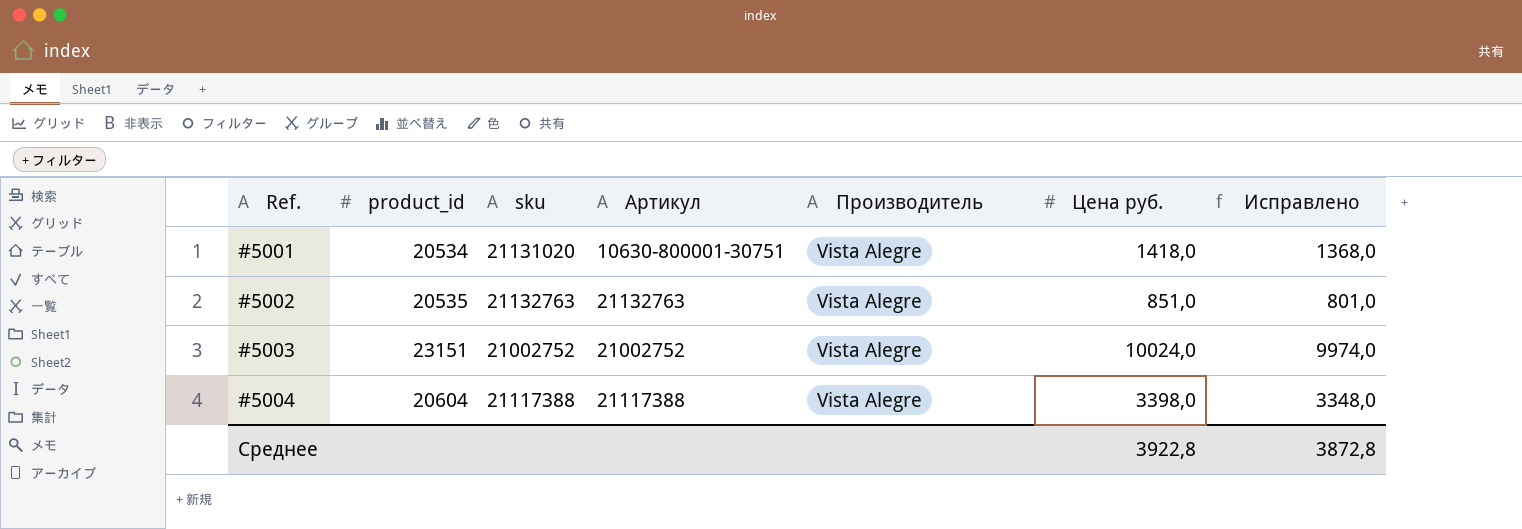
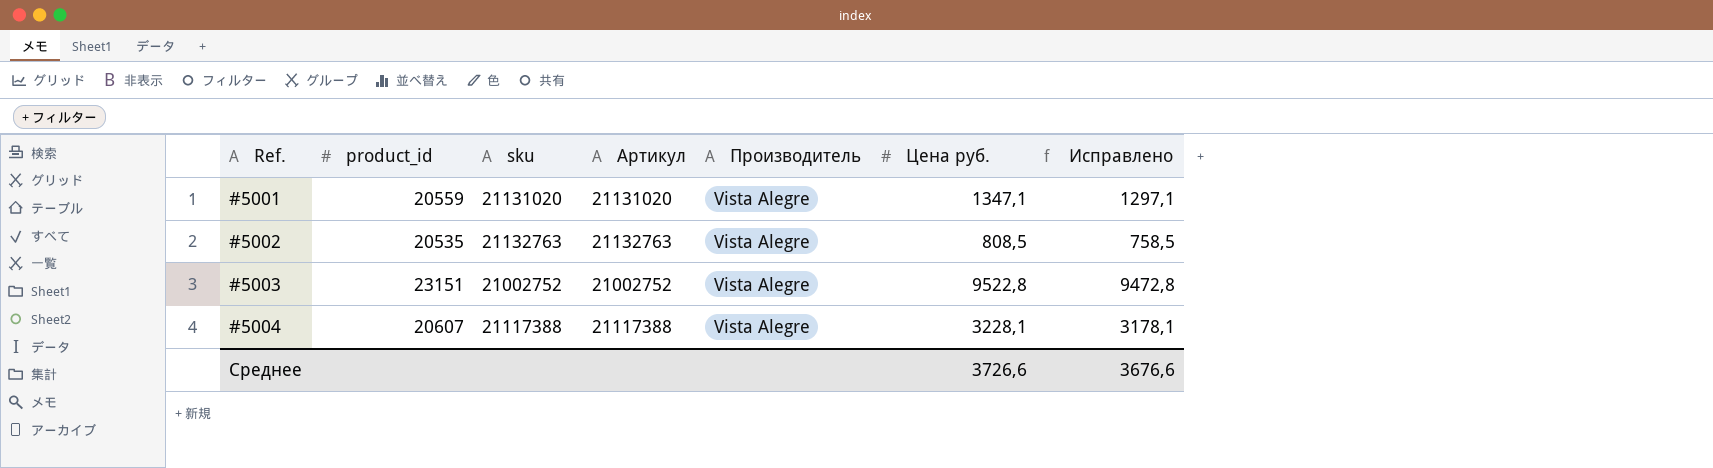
#5001 | product_id: 20534 -> 20559
#5001 | Артикул: 10630-800001-30751 -> 21131020
#5001 | Цена руб.: 1418,0 -> 1347,1
#5001 | Исправлено: 1368,0 -> 1297,1
#5002 | Цена руб.: 851,0 -> 808,5
#5002 | Исправлено: 801,0 -> 758,5
#5003 | Цена руб.: 10024,0 -> 9522,8
#5003 | Исправлено: 9974,0 -> 9472,8
#5004 | product_id: 20604 -> 20607
#5004 | Цена руб.: 3398,0 -> 3228,1
#5004 | Исправлено: 3348,0 -> 3178,1
Среднее | Цена руб.: 3922,8 -> 3726,6
Среднее | Исправлено: 3872,8 -> 3676,6

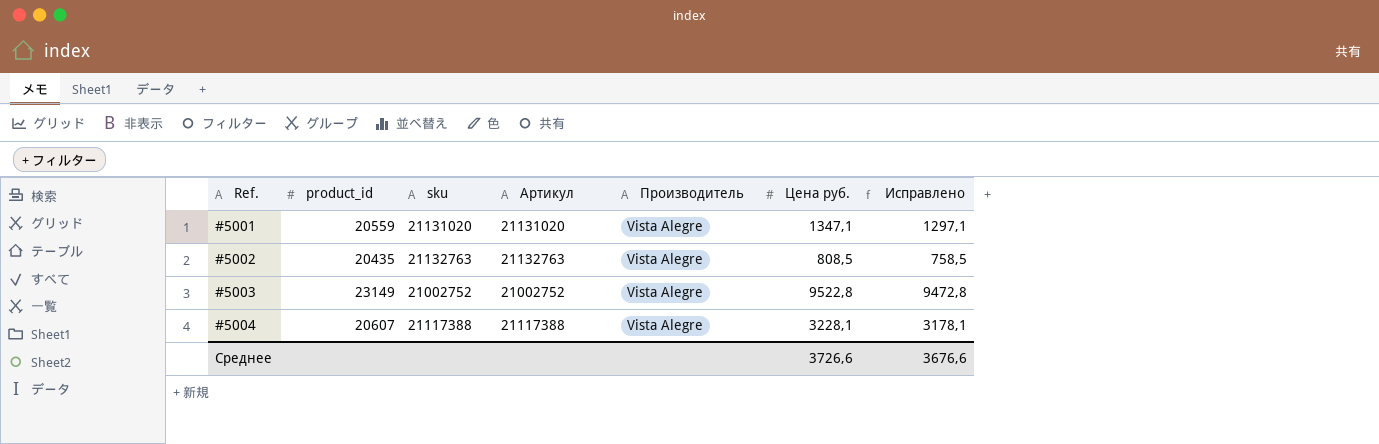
#5002 | product_id: 20535 -> 20435
#5003 | product_id: 23151 -> 23149

